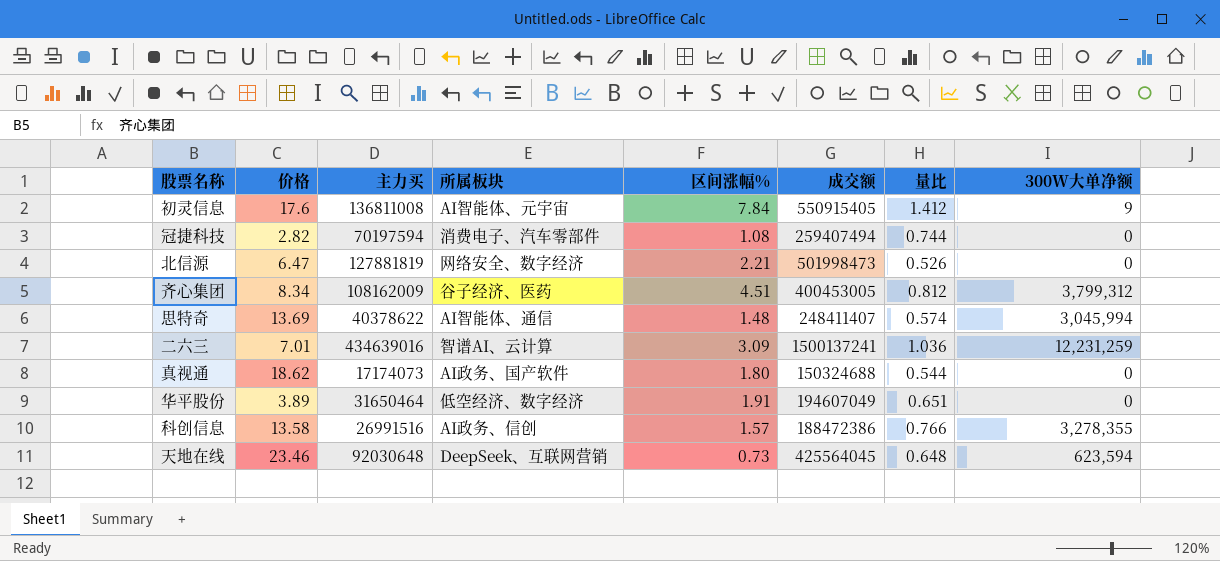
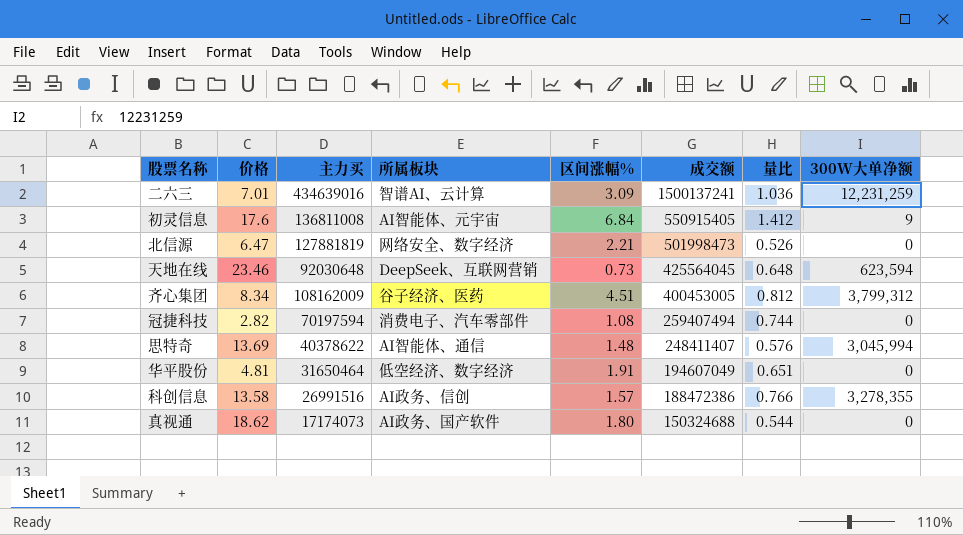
row order: none -> 成交额 descending
初灵信息 | 区间涨幅%: 7.84 -> 6.84
思特奇 | 量比: 0.574 -> 0.576
华平股份 | 价格: 3.89 -> 4.81

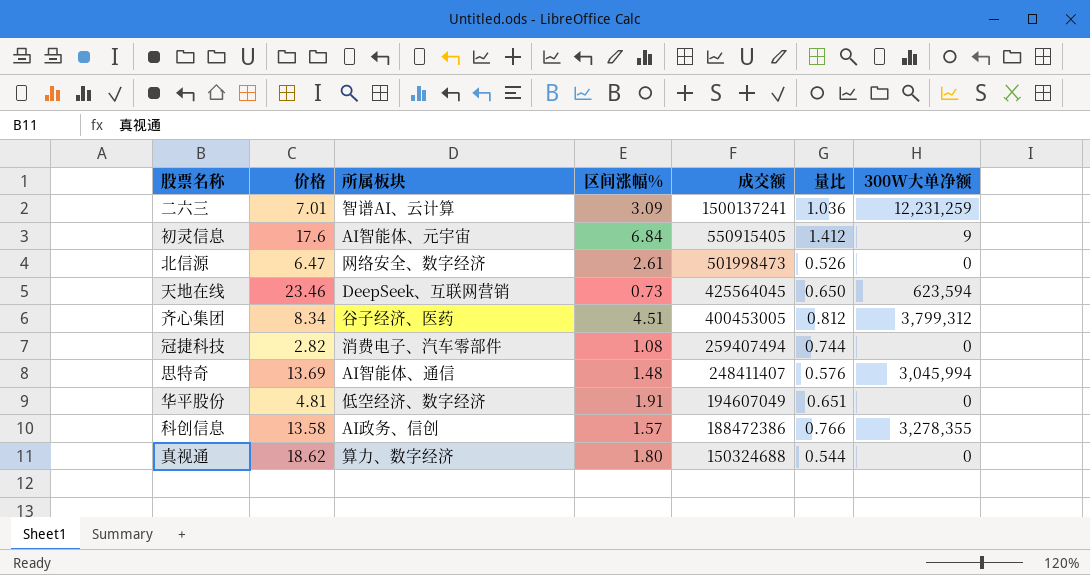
column 主力买 | position: 3 -> none
北信源 | 区间涨幅%: 2.21 -> 2.61
天地在线 | 量比: 0.648 -> 0.650
真视通 | 所属板块: AI政务、国产软件 -> 算力、数字经济

